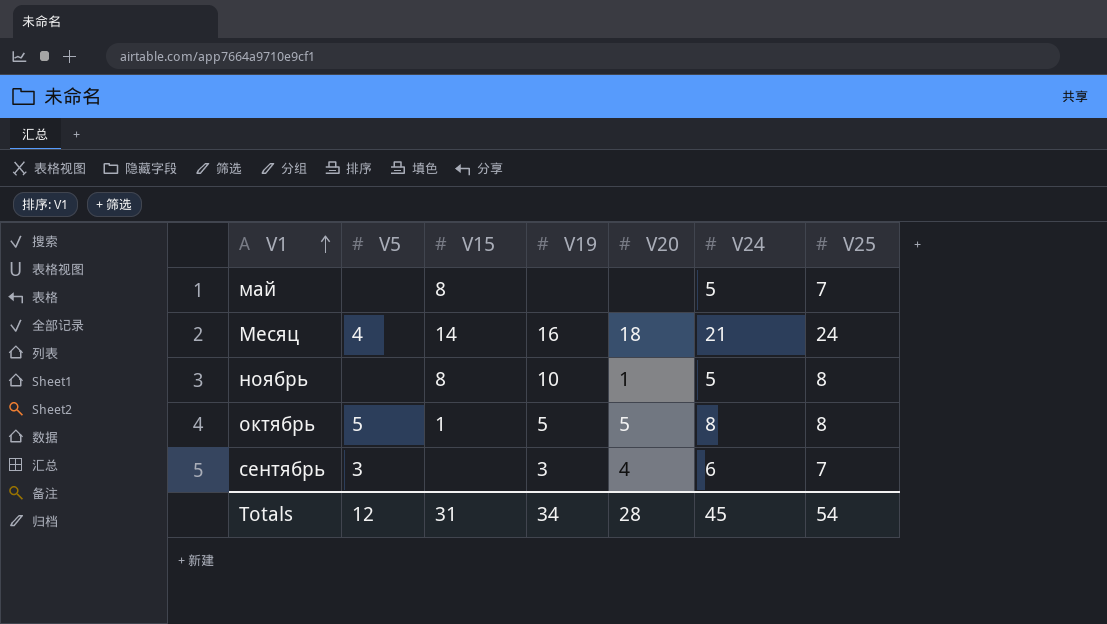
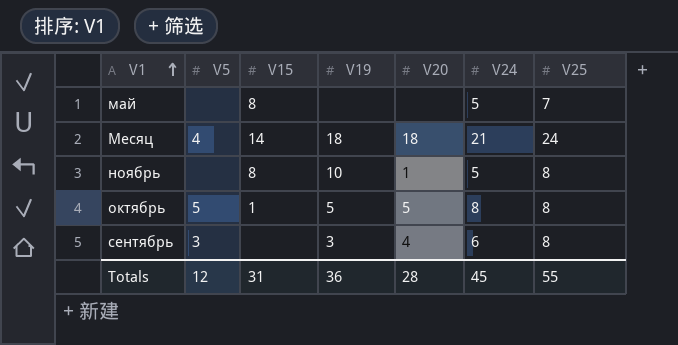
Месяц | V19: 16 -> 18
сентябрь | V25: 7 -> 8
Totals | V19: 34 -> 36
Totals | V25: 54 -> 55

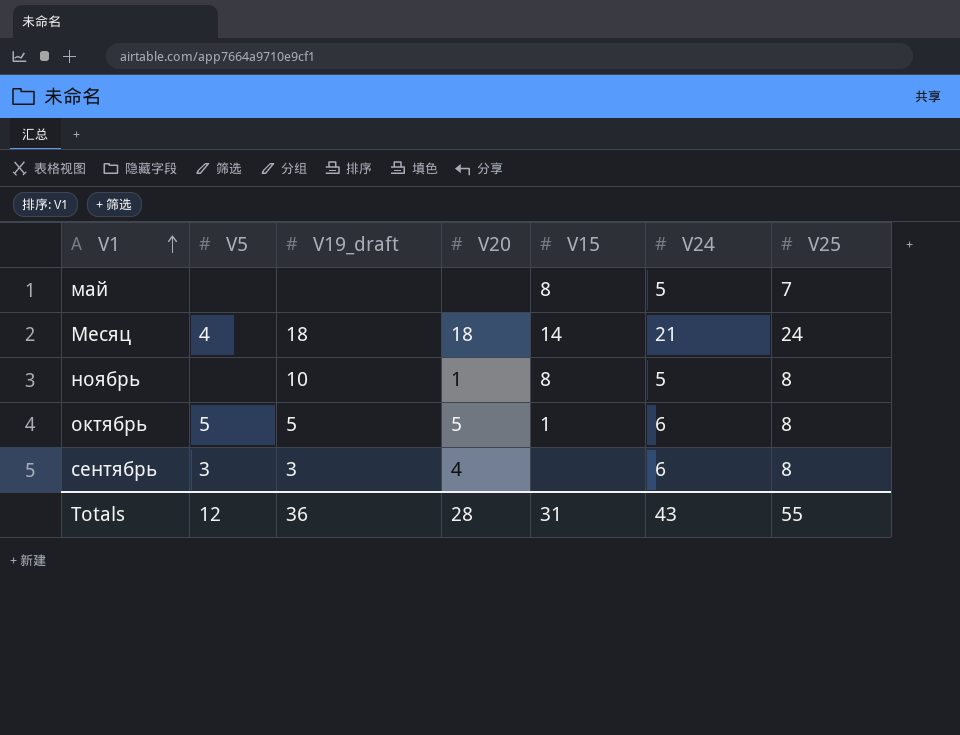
column name: V19 -> V19_draft
column V15 | position: 3 -> 5
октябрь | V24: 8 -> 6
Totals | V24: 45 -> 43

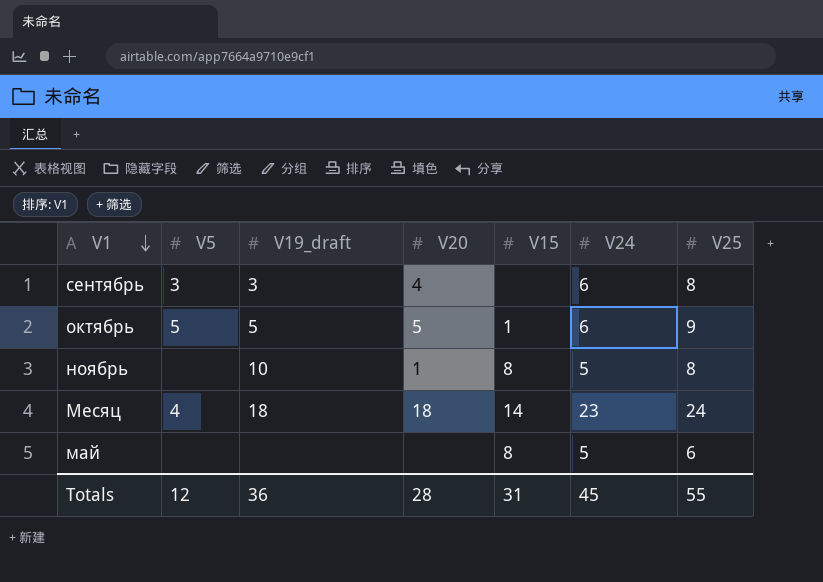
row order: V1 ascending -> V1 descending
октябрь | V25: 8 -> 9
Месяц | V24: 21 -> 23
май | V25: 7 -> 6
Totals | V24: 43 -> 45

